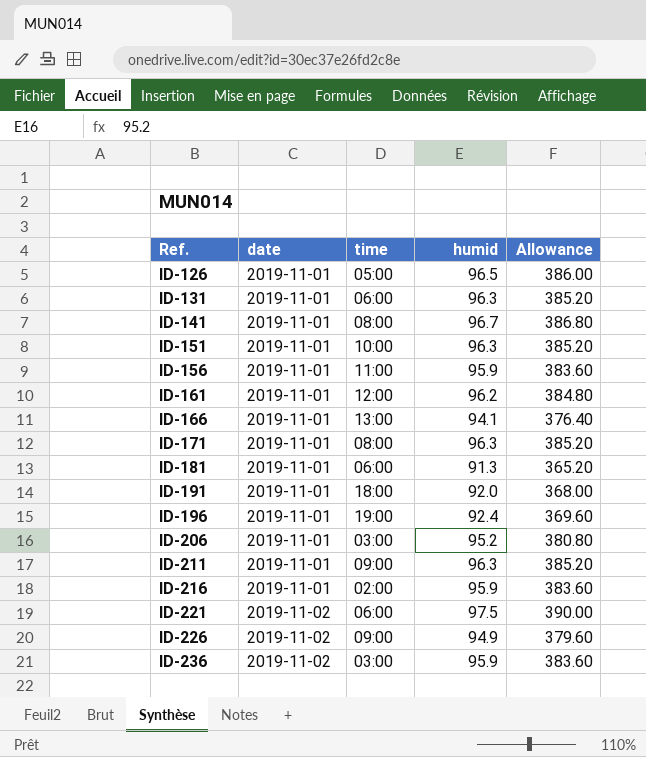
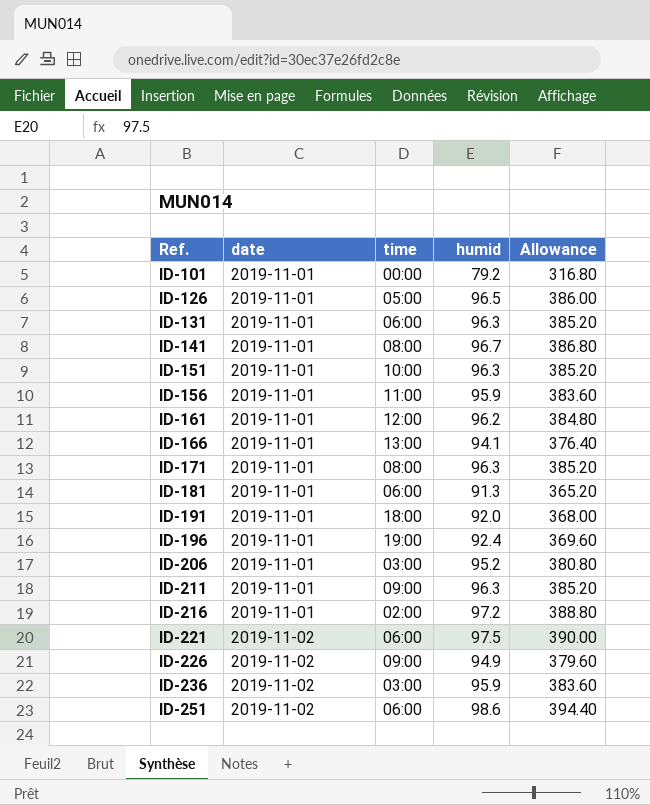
row ID-101: none -> 2019-11-01 | 00:00 | 79.2 | 316.80
ID-216 | humid: 95.9 -> 97.2
ID-216 | Allowance: 383.60 -> 388.80
row ID-251: none -> 2019-11-02 | 06:00 | 98.6 | 394.40

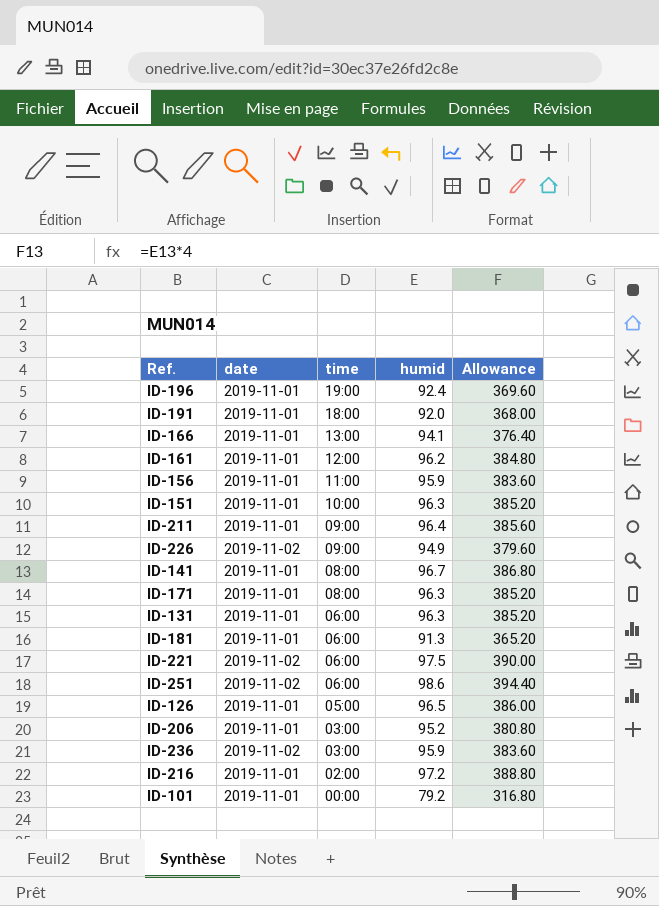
row order: Ref. ascending -> time descending
ID-211 | humid: 96.3 -> 96.4
ID-211 | Allowance: 385.20 -> 385.60

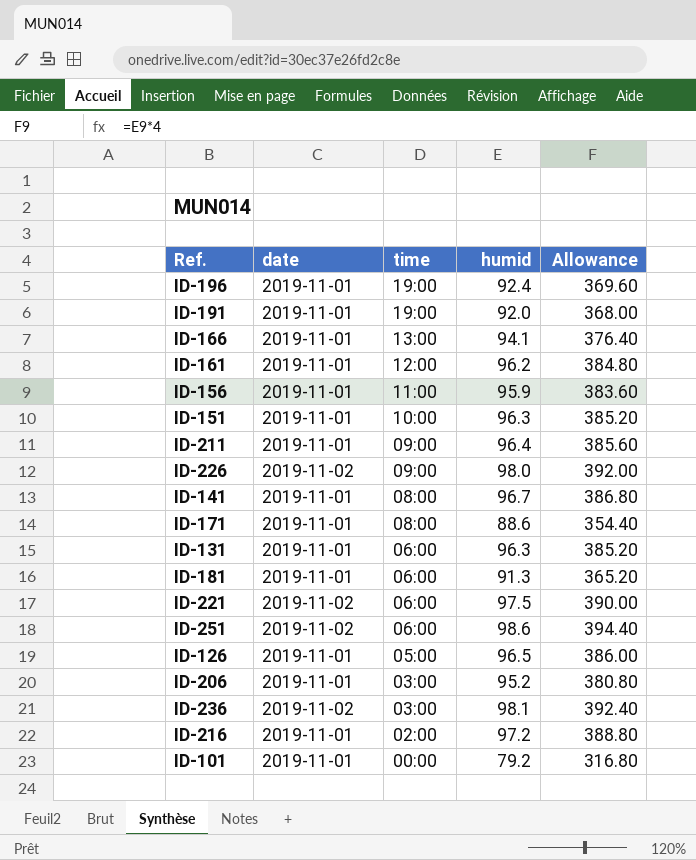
ID-191 | time: 18:00 -> 19:00
ID-226 | humid: 94.9 -> 98.0
ID-226 | Allowance: 379.60 -> 392.00
ID-171 | humid: 96.3 -> 88.6
ID-171 | Allowance: 385.20 -> 354.40
ID-236 | humid: 95.9 -> 98.1
ID-236 | Allowance: 383.60 -> 392.40

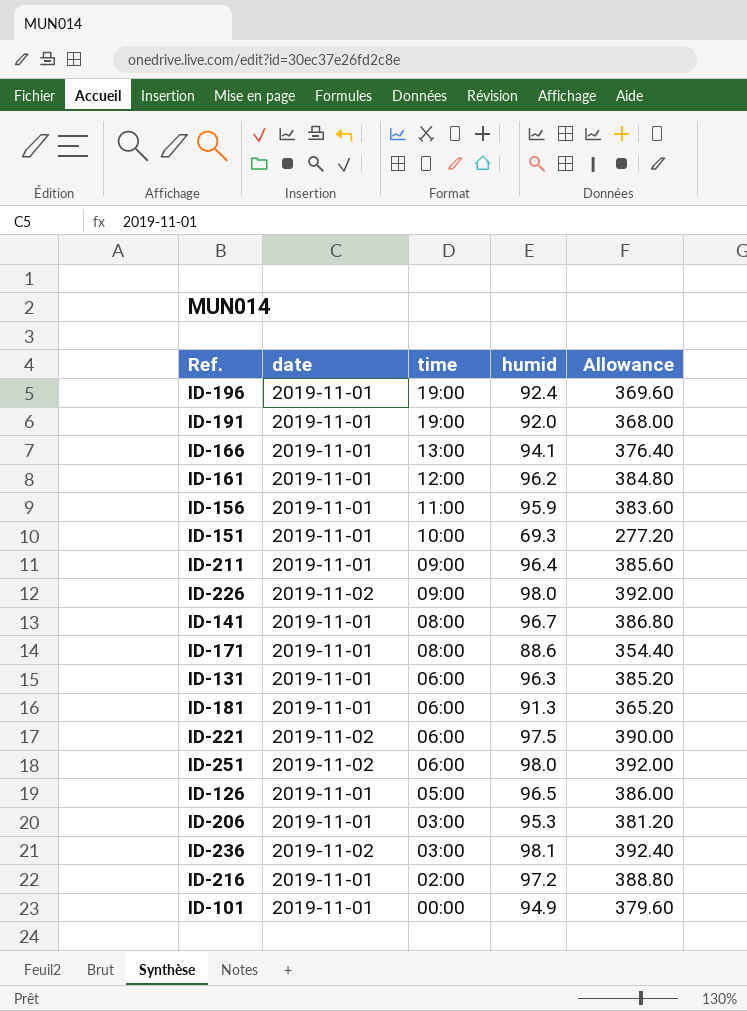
ID-151 | humid: 96.3 -> 69.3
ID-151 | Allowance: 385.20 -> 277.20
ID-251 | humid: 98.6 -> 98.0
ID-251 | Allowance: 394.40 -> 392.00
ID-206 | humid: 95.2 -> 95.3
ID-206 | Allowance: 380.80 -> 381.20
ID-101 | humid: 79.2 -> 94.9
ID-101 | Allowance: 316.80 -> 379.60

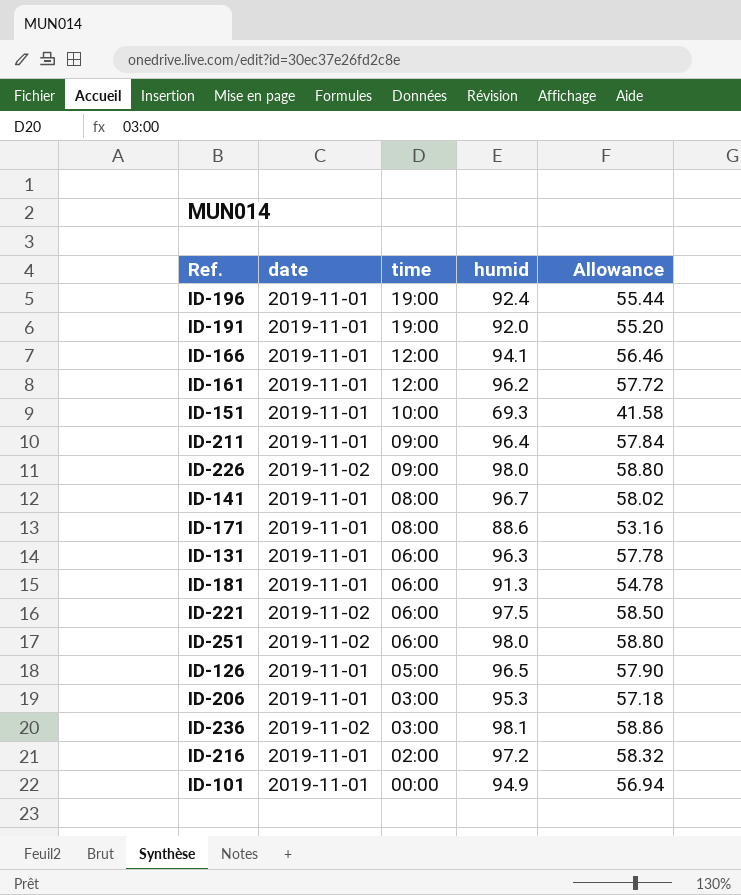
column Allowance | formula: [humid] * 4 -> [humid] * 0.6
row ID-156: 2019-11-01 | 11:00 | 95.9 | 383.60 -> none
ID-166 | time: 13:00 -> 12:00

